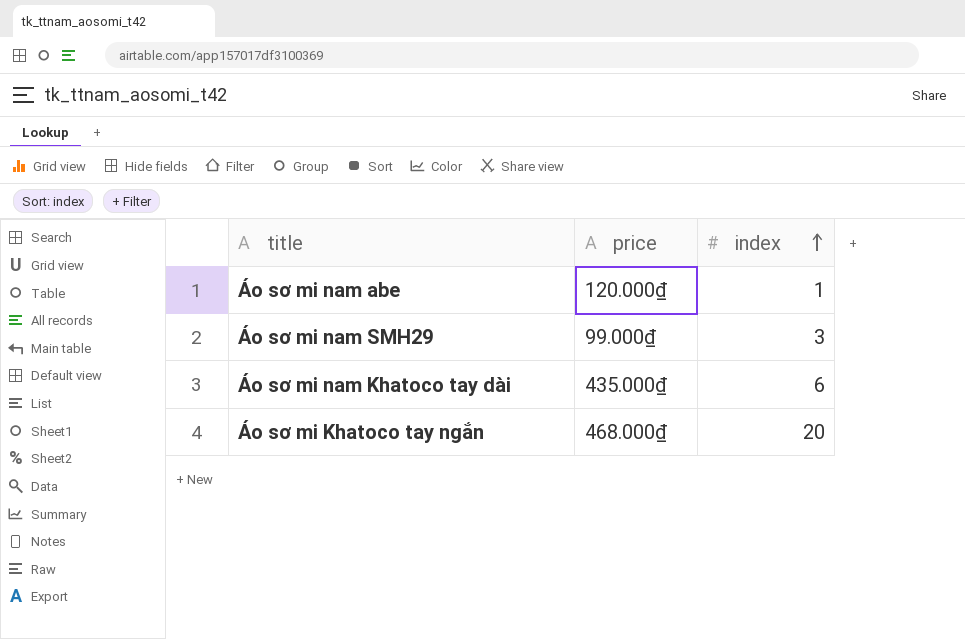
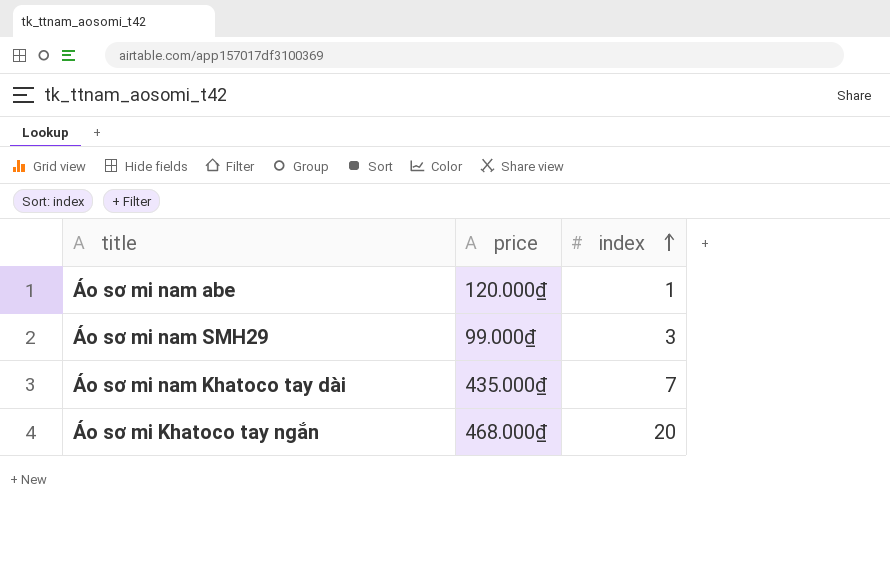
Áo sơ mi nam Khatoco tay dài | index: 6 -> 7

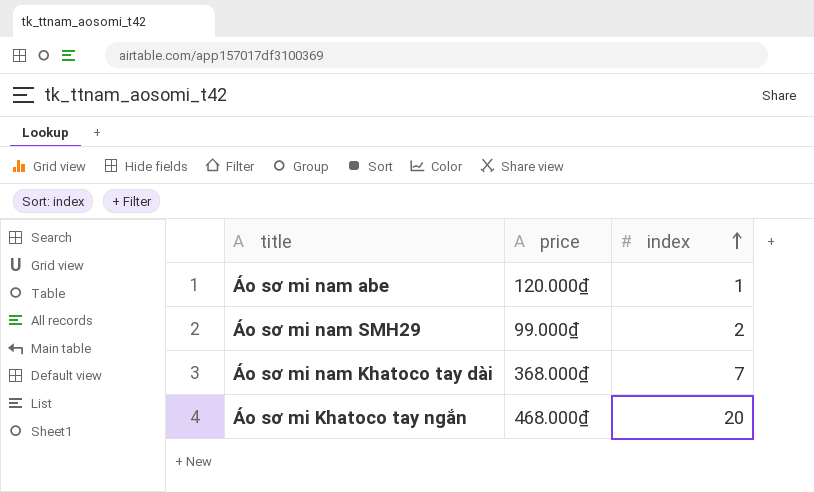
Áo sơ mi nam SMH29 | index: 3 -> 2
Áo sơ mi nam Khatoco tay dài | price: 435.000₫ -> 368.000₫

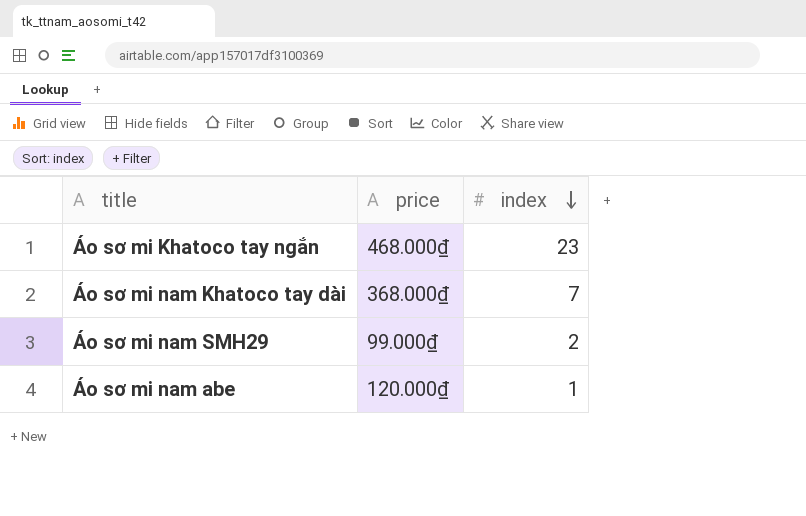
row order: index ascending -> index descending
Áo sơ mi Khatoco tay ngắn | index: 20 -> 23

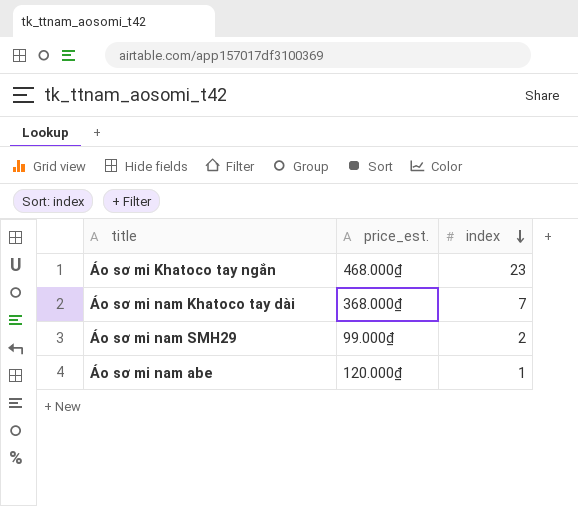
column name: price -> price_est.

